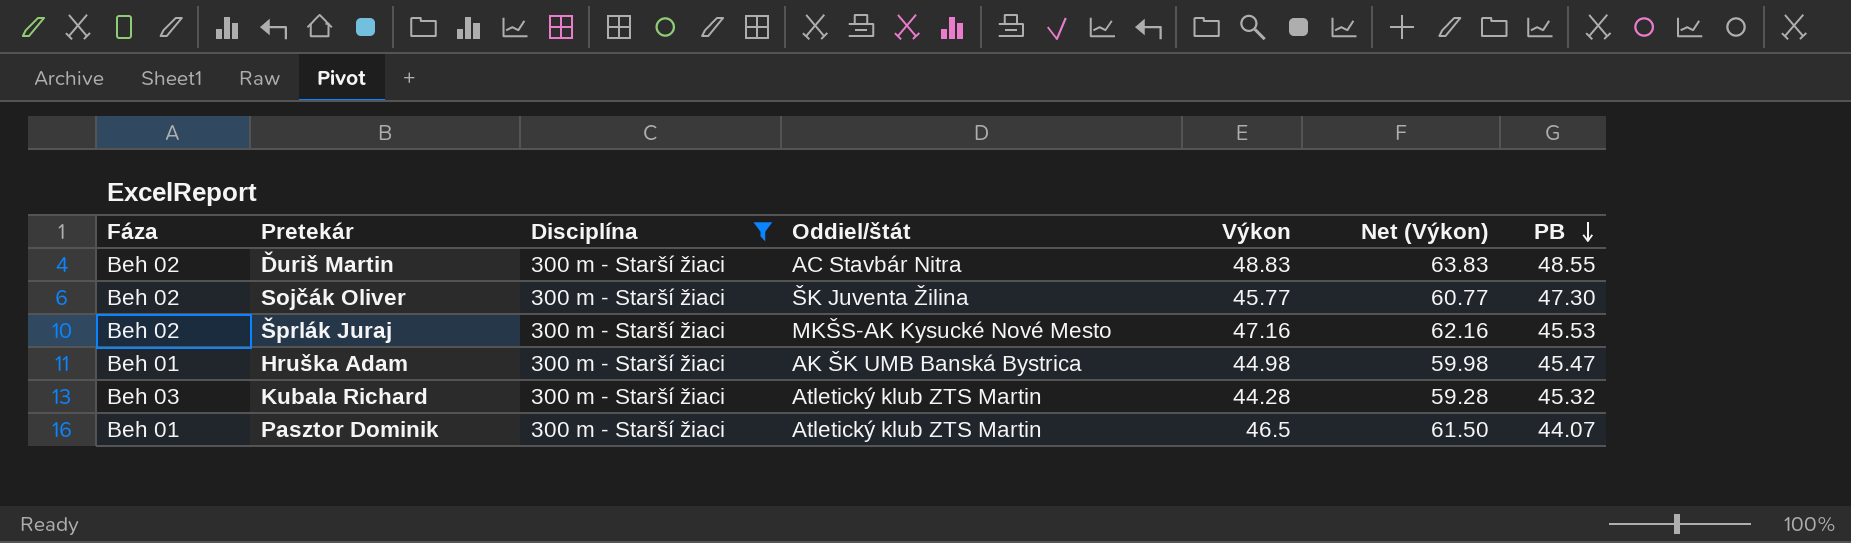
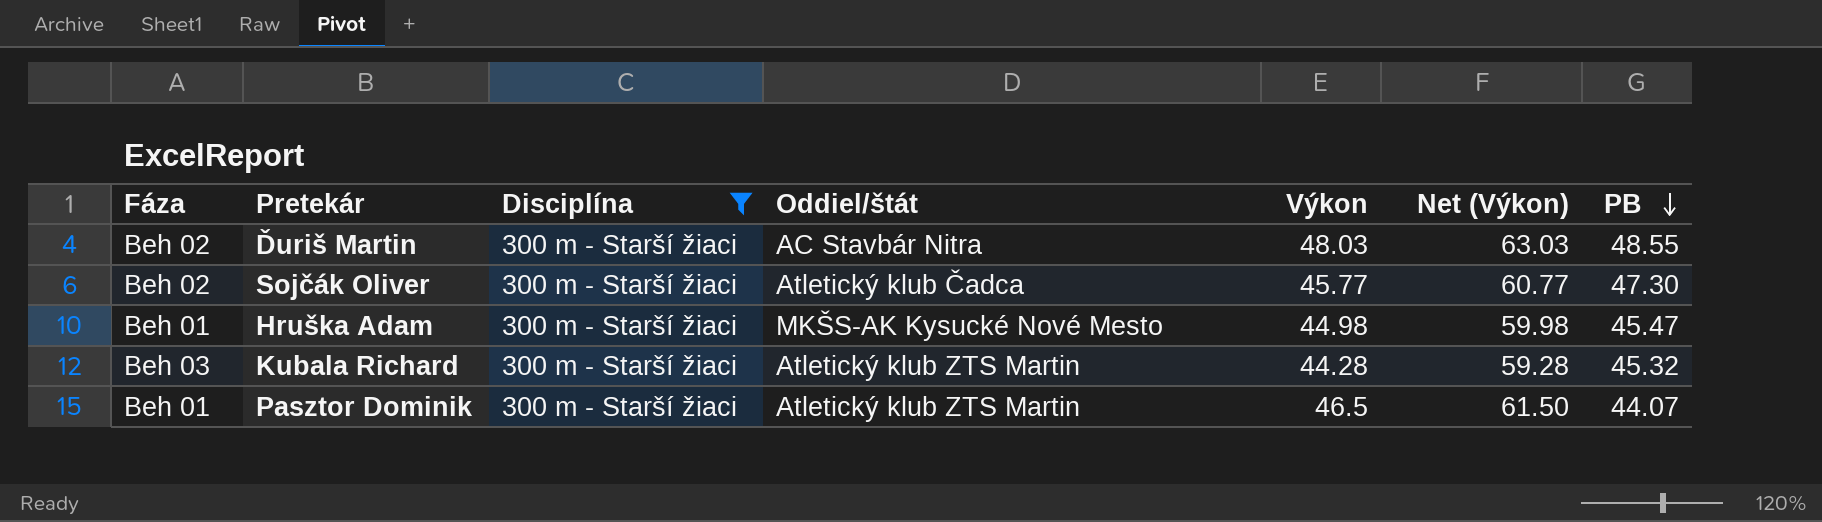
row Šprlák Juraj: Beh 02 | 300 m - Starší žiaci | MKŠS-AK Kysucké Nové Mesto | 47.16 | 62.16 | 45.53 -> none
Ďuriš Martin | Výkon: 48.83 -> 48.03
Ďuriš Martin | Net (Výkon): 63.83 -> 63.03
Sojčák Oliver | Oddiel/štát: ŠK Juventa Žilina -> Atletický klub Čadca
Hruška Adam | Oddiel/štát: AK ŠK UMB Banská Bystrica -> MKŠS-AK Kysucké Nové Mesto

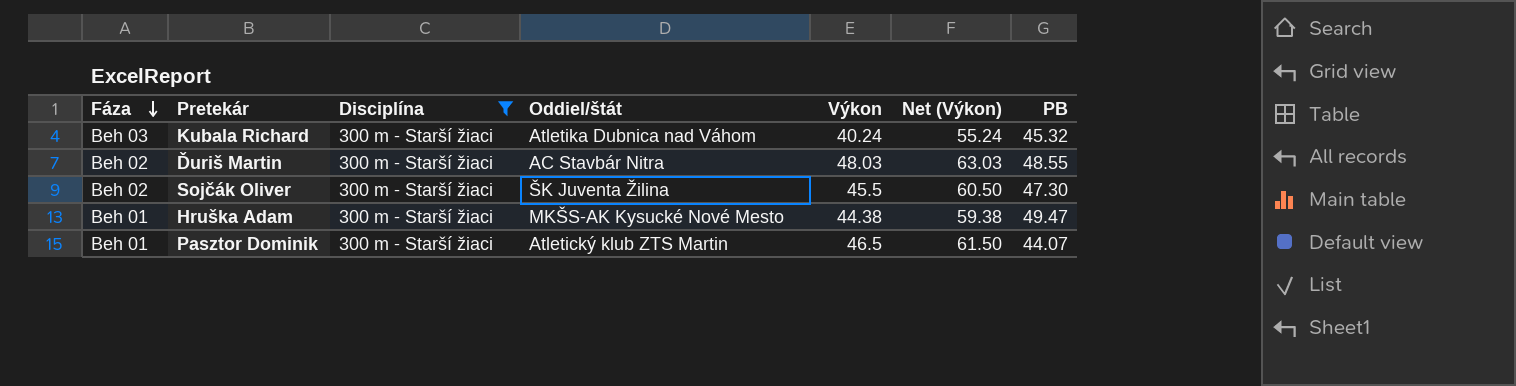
row order: PB descending -> Fáza descending
Kubala Richard | Oddiel/štát: Atletický klub ZTS Martin -> Atletika Dubnica nad Váhom
Kubala Richard | Výkon: 44.28 -> 40.24
Kubala Richard | Net (Výkon): 59.28 -> 55.24
Sojčák Oliver | Oddiel/štát: Atletický klub Čadca -> ŠK Juventa Žilina
Sojčák Oliver | Výkon: 45.77 -> 45.5
Sojčák Oliver | Net (Výkon): 60.77 -> 60.50
Hruška Adam | Výkon: 44.98 -> 44.38
Hruška Adam | Net (Výkon): 59.98 -> 59.38
Hruška Adam | PB: 45.47 -> 49.47

